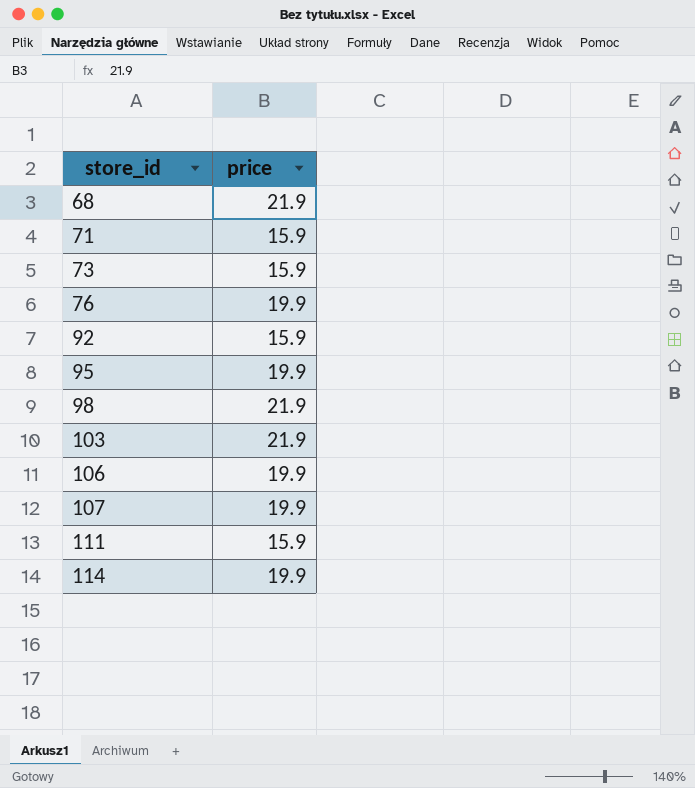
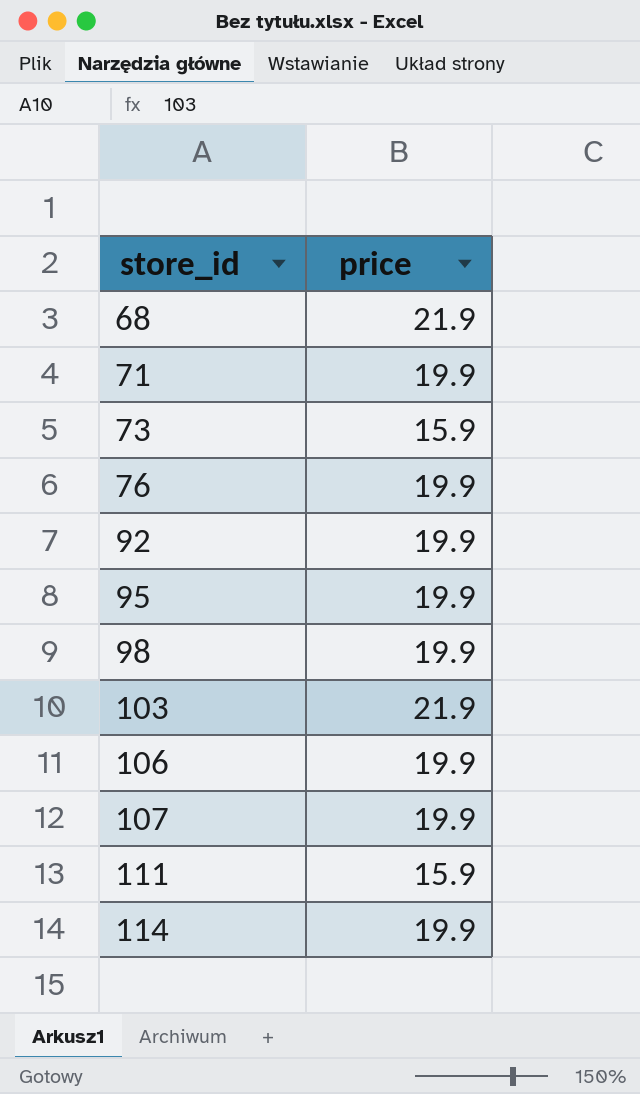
71 | price: 15.9 -> 19.9
92 | price: 15.9 -> 19.9
98 | price: 21.9 -> 19.9

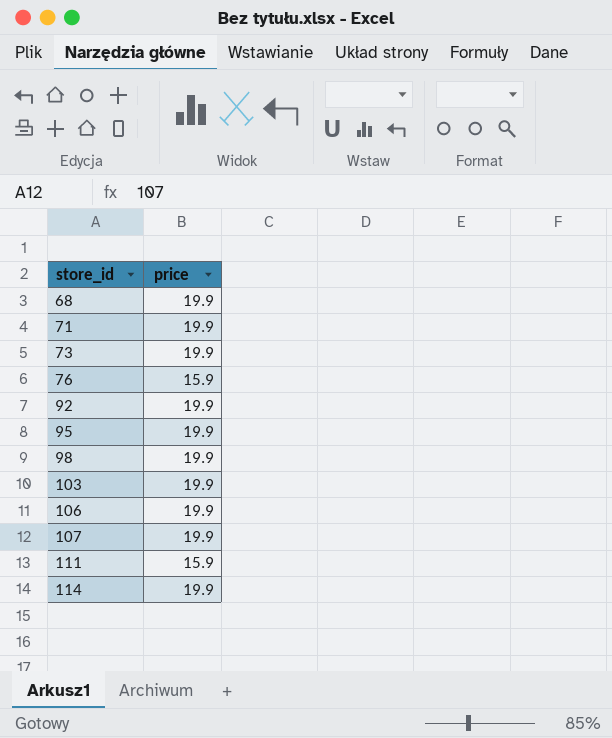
68 | price: 21.9 -> 19.9
73 | price: 15.9 -> 19.9
76 | price: 19.9 -> 15.9
103 | price: 21.9 -> 19.9

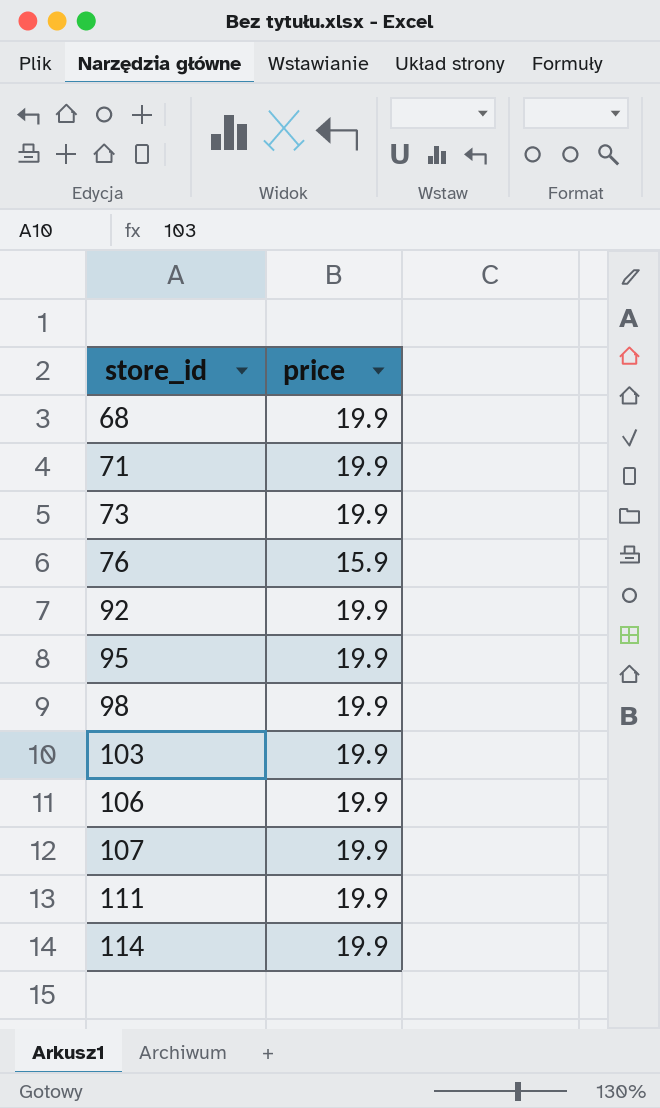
111 | price: 15.9 -> 19.9

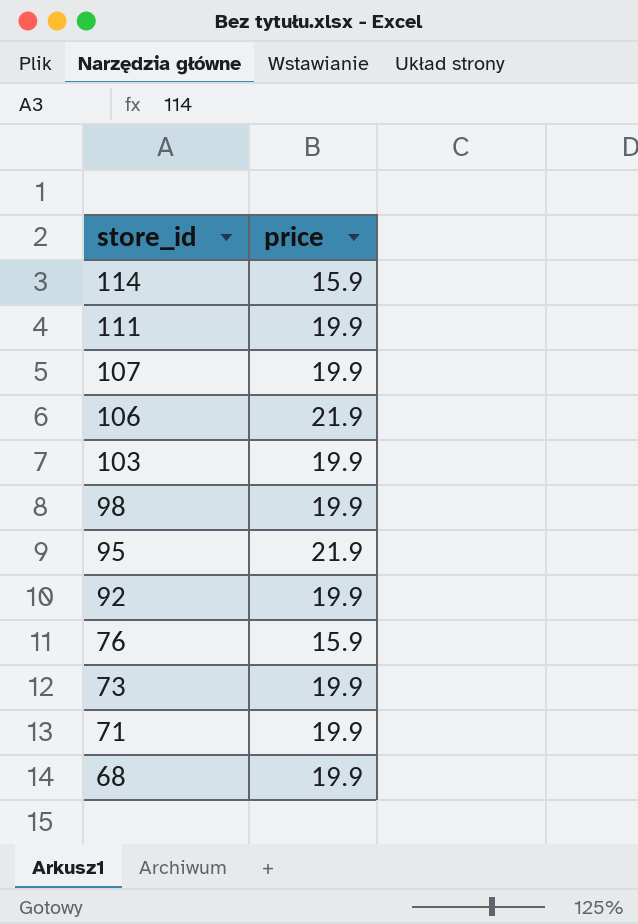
row order: store_id ascending -> store_id descending
114 | price: 19.9 -> 15.9
106 | price: 19.9 -> 21.9
95 | price: 19.9 -> 21.9

